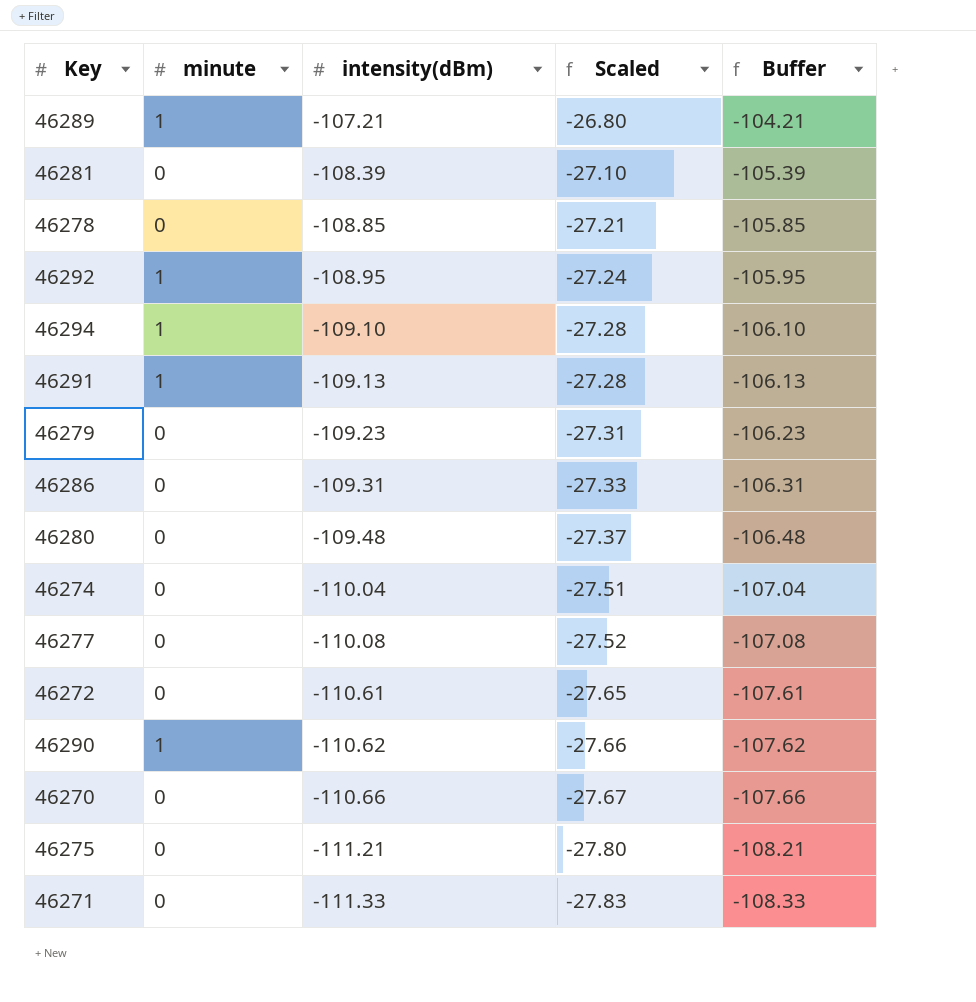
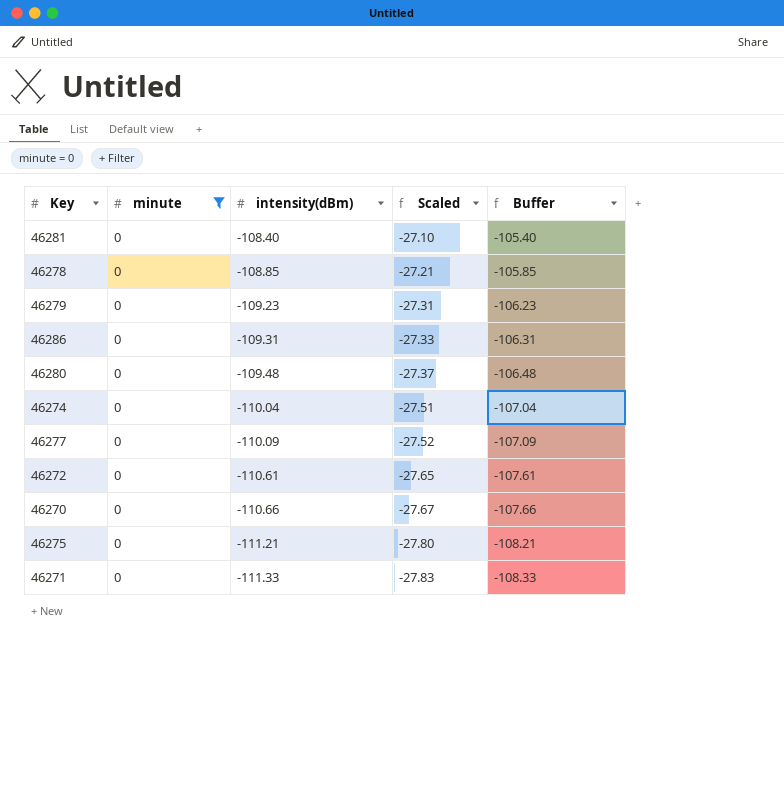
filter: none -> minute = 0
46281 | intensity(dBm): -108.39 -> -108.40
46281 | Buffer: -105.39 -> -105.40
46277 | intensity(dBm): -110.08 -> -110.09
46277 | Buffer: -107.08 -> -107.09

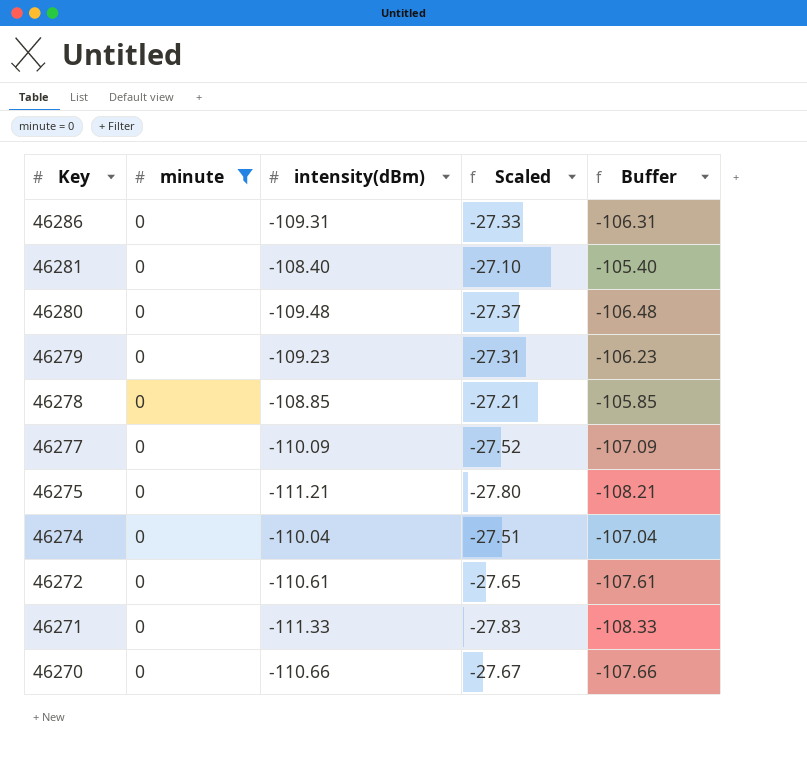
row order: intensity(dBm) descending -> Key descending

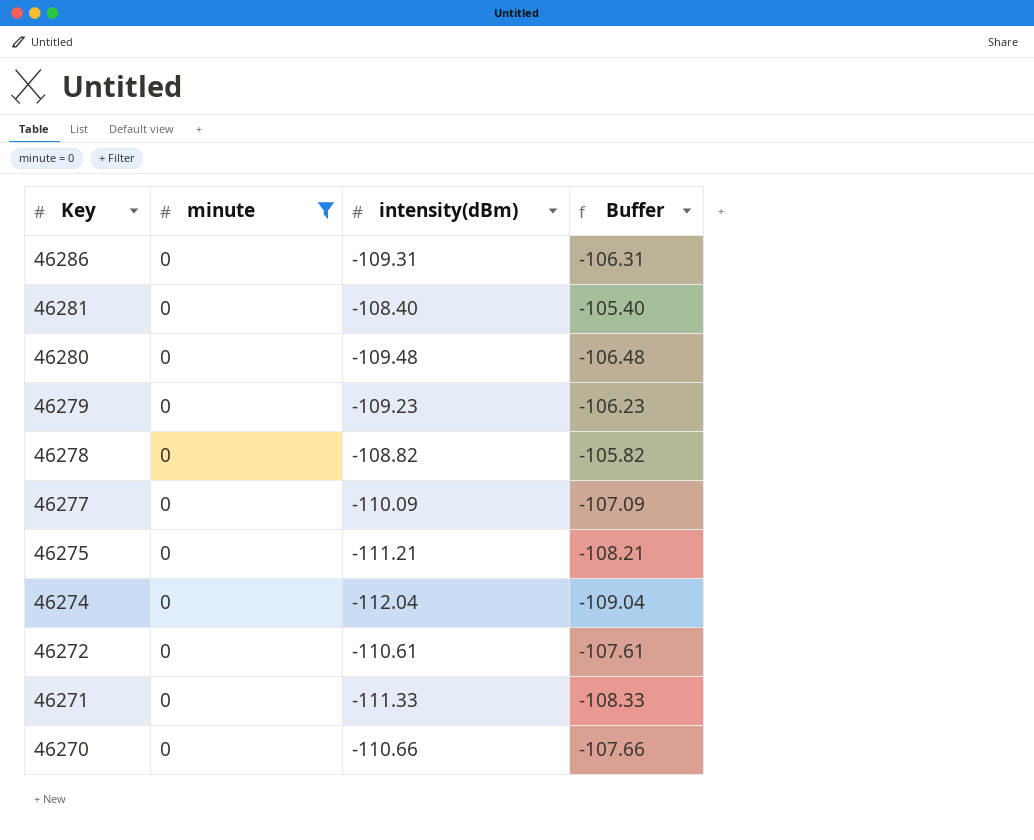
column Scaled | formula: [intensity(dBm)] * 0.25 -> none
46278 | intensity(dBm): -108.85 -> -108.82
46278 | Buffer: -105.85 -> -105.82
46274 | intensity(dBm): -110.04 -> -112.04
46274 | Buffer: -107.04 -> -109.04

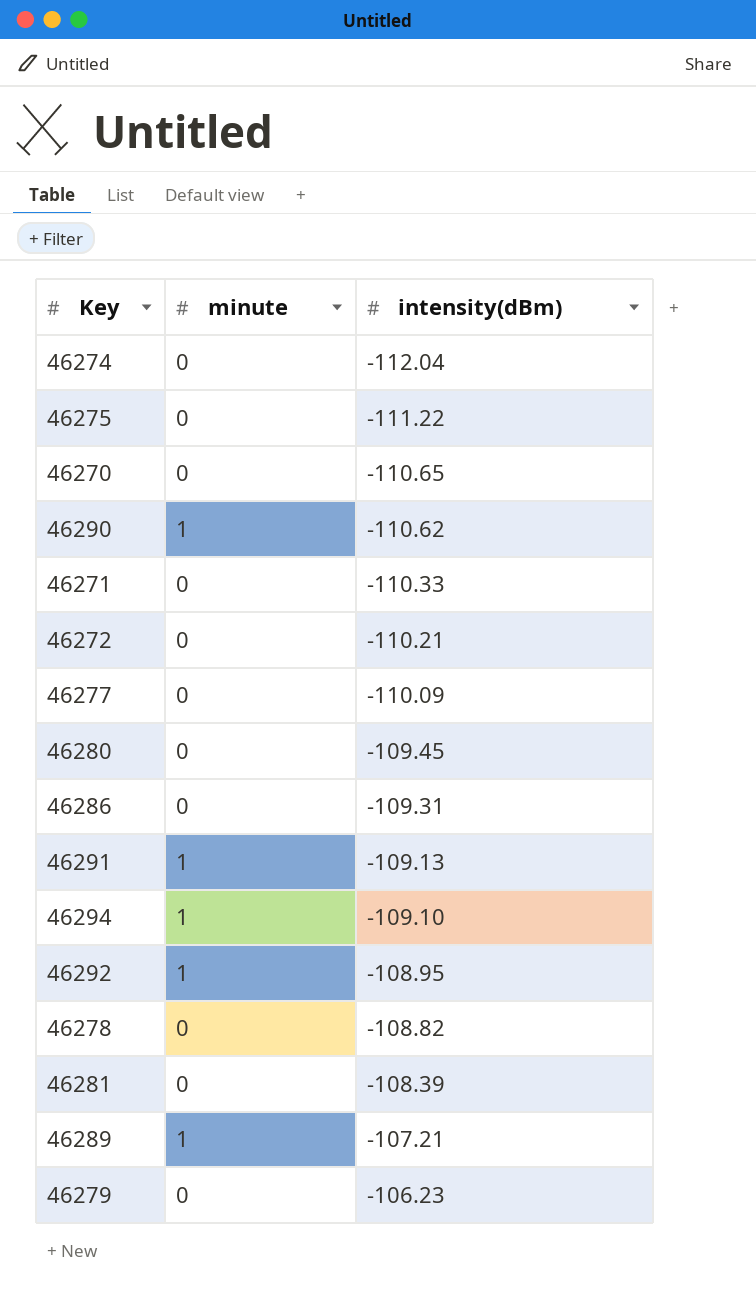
filter: minute = 0 -> none
row order: Key descending -> intensity(dBm) ascending
column Buffer | formula: [intensity(dBm)] + 3 -> none
46275 | intensity(dBm): -111.21 -> -111.22
46270 | intensity(dBm): -110.66 -> -110.65
46271 | intensity(dBm): -111.33 -> -110.33
46272 | intensity(dBm): -110.61 -> -110.21
46280 | intensity(dBm): -109.48 -> -109.45
46281 | intensity(dBm): -108.40 -> -108.39
46279 | intensity(dBm): -109.23 -> -106.23

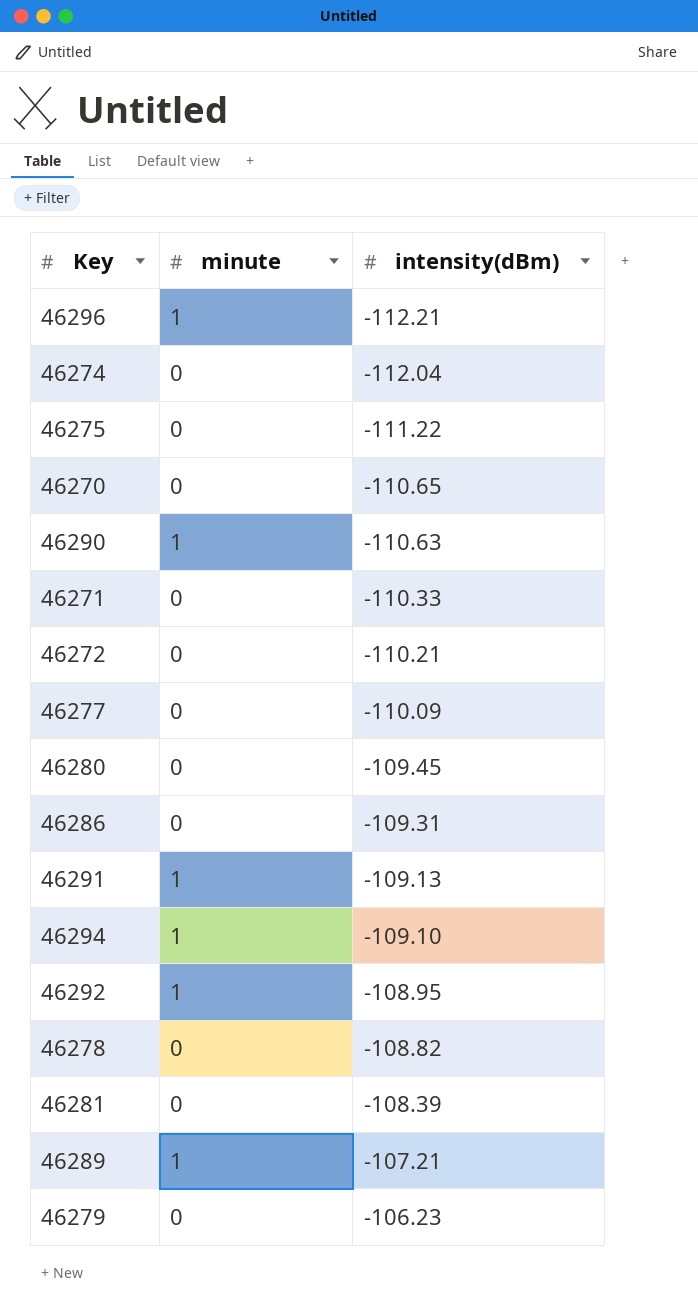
row 46296: none -> 1 | -112.21
46290 | intensity(dBm): -110.62 -> -110.63

